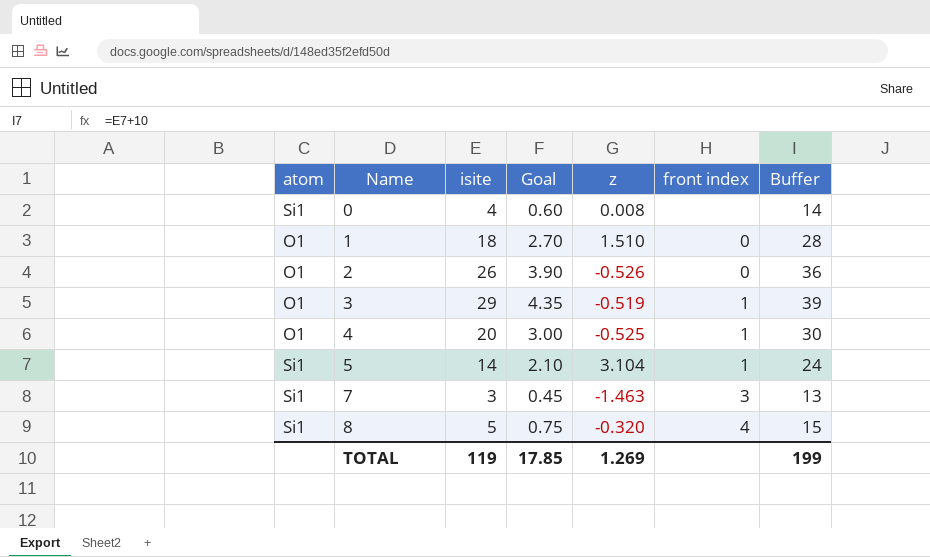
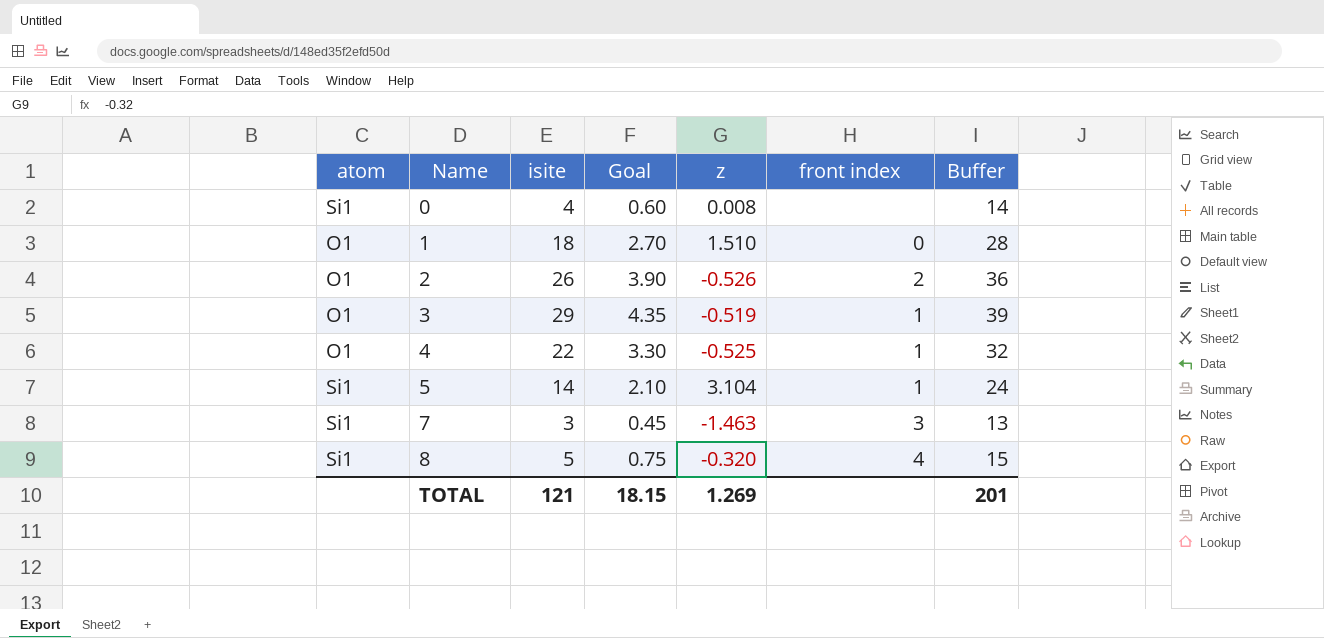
2 | front index: 0 -> 2
4 | isite: 20 -> 22
4 | Goal: 3.00 -> 3.30
4 | Buffer: 30 -> 32
TOTAL | isite: 119 -> 121
TOTAL | Goal: 17.85 -> 18.15
TOTAL | Buffer: 199 -> 201

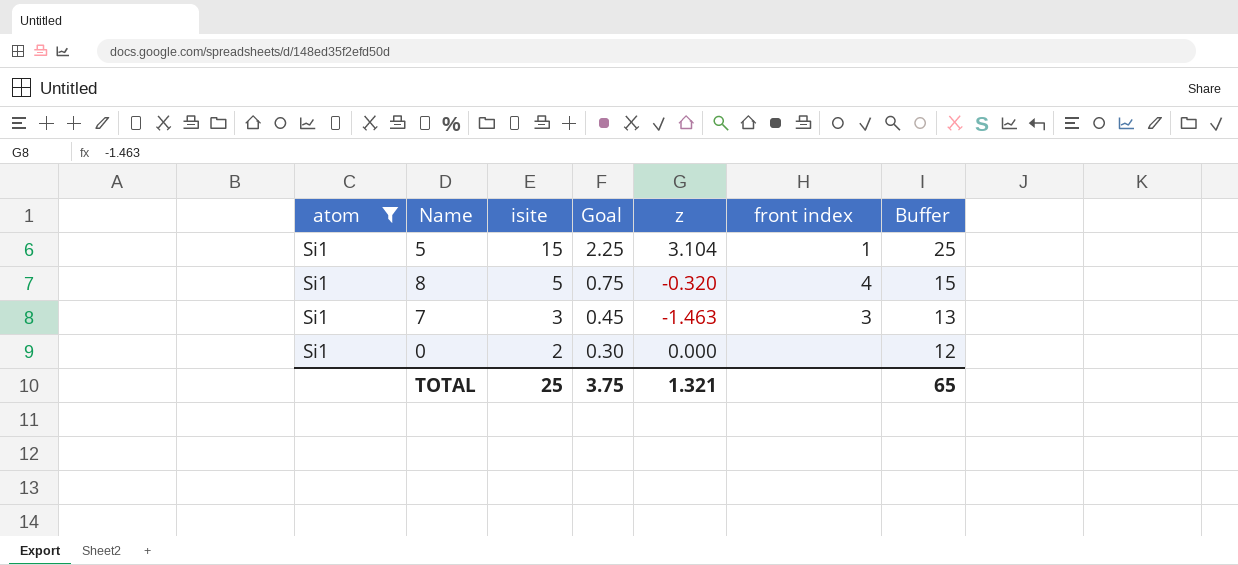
filter: none -> atom = Si1
row order: Name ascending -> isite descending
5 | isite: 14 -> 15
5 | Goal: 2.10 -> 2.25
5 | Buffer: 24 -> 25
0 | isite: 4 -> 2
0 | Goal: 0.60 -> 0.30
0 | z: 0.008 -> 0.000
0 | Buffer: 14 -> 12
TOTAL | isite: 121 -> 25
TOTAL | Goal: 18.15 -> 3.75
TOTAL | z: 1.269 -> 1.321
TOTAL | Buffer: 201 -> 65

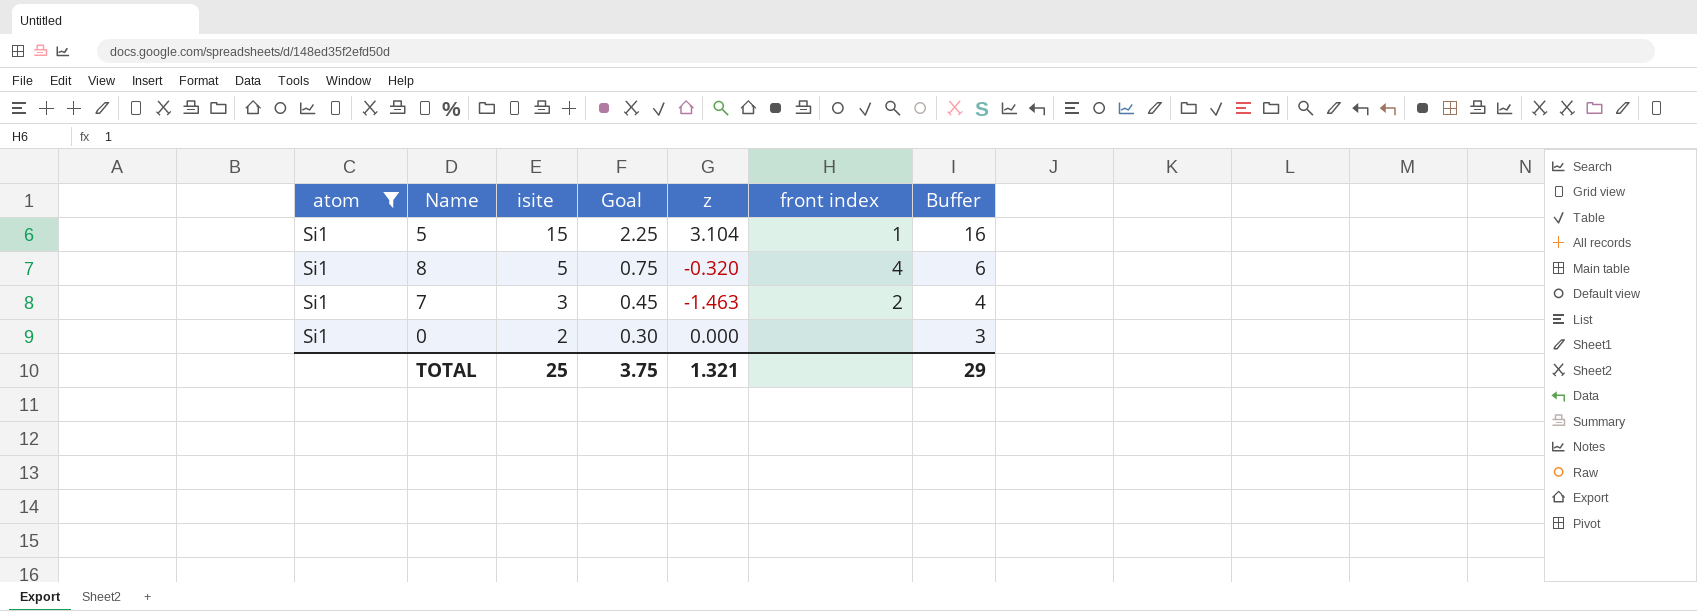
column Buffer | formula: [isite] + 10 -> [isite] + 1
7 | front index: 3 -> 2
TOTAL | Buffer: 65 -> 29

